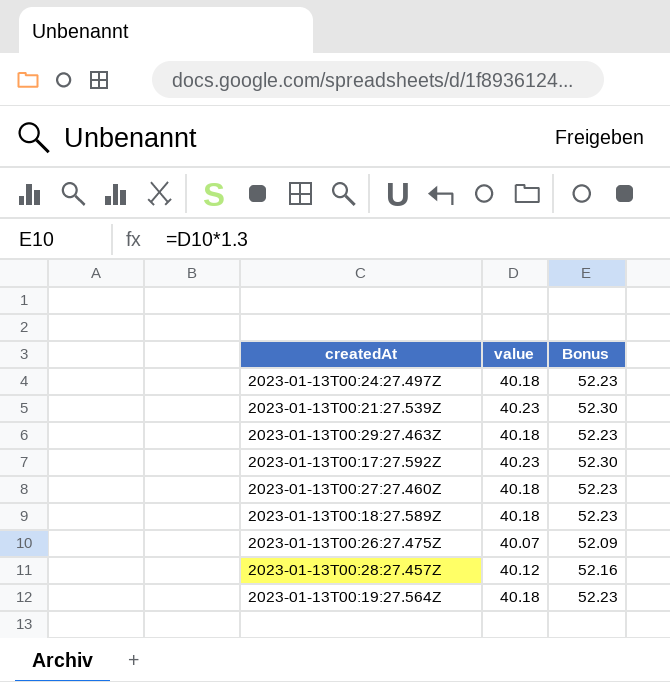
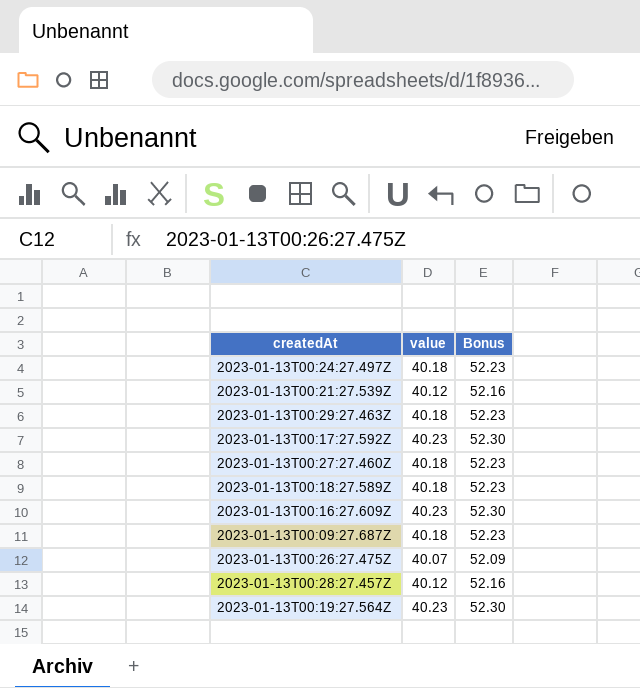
2023-01-13T00:21:27.539Z | value: 40.23 -> 40.12
2023-01-13T00:21:27.539Z | Bonus: 52.30 -> 52.16
row 2023-01-13T00:16:27.609Z: none -> 40.23 | 52.30
row 2023-01-13T00:09:27.687Z: none -> 40.18 | 52.23
2023-01-13T00:19:27.564Z | value: 40.18 -> 40.23
2023-01-13T00:19:27.564Z | Bonus: 52.23 -> 52.30

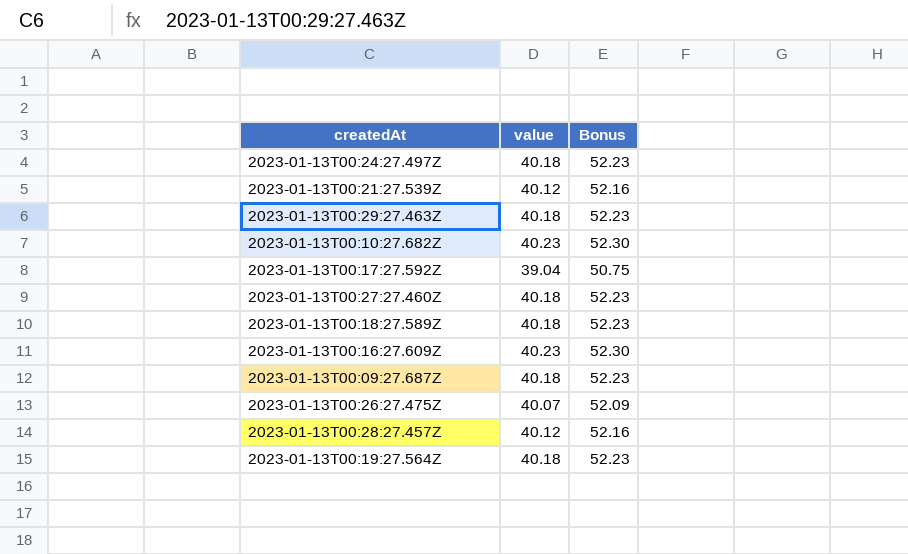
row 2023-01-13T00:10:27.682Z: none -> 40.23 | 52.30
2023-01-13T00:17:27.592Z | value: 40.23 -> 39.04
2023-01-13T00:17:27.592Z | Bonus: 52.30 -> 50.75
2023-01-13T00:19:27.564Z | value: 40.23 -> 40.18
2023-01-13T00:19:27.564Z | Bonus: 52.30 -> 52.23

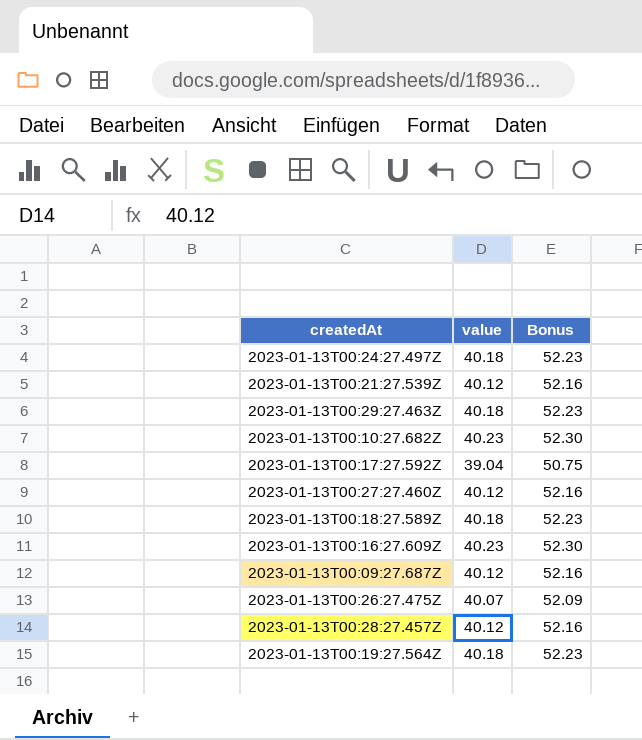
2023-01-13T00:27:27.460Z | value: 40.18 -> 40.12
2023-01-13T00:27:27.460Z | Bonus: 52.23 -> 52.16
2023-01-13T00:09:27.687Z | value: 40.18 -> 40.12
2023-01-13T00:09:27.687Z | Bonus: 52.23 -> 52.16

